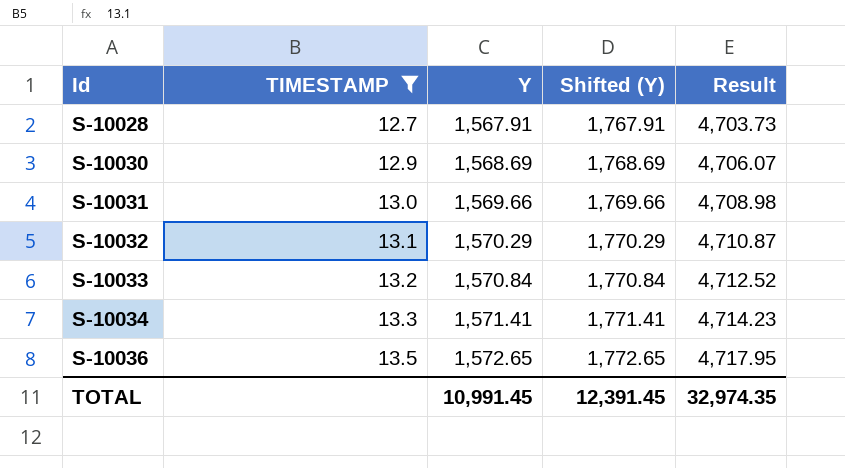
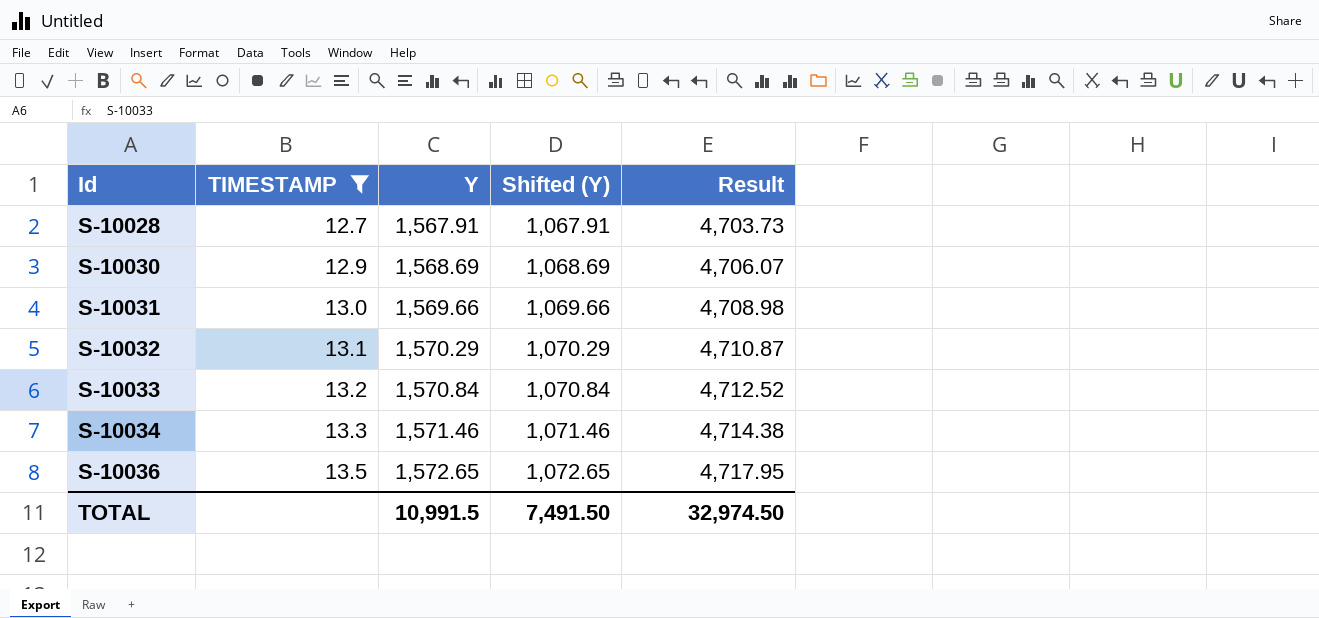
column Shifted (Y) | formula: [Y] + 200 -> [Y] - 500
S-10034 | Y: 1,571.41 -> 1,571.46
S-10034 | Result: 4,714.23 -> 4,714.38
TOTAL | Y: 10,991.45 -> 10,991.5
TOTAL | Shifted (Y): 12,391.45 -> 7,491.50
TOTAL | Result: 32,974.35 -> 32,974.50

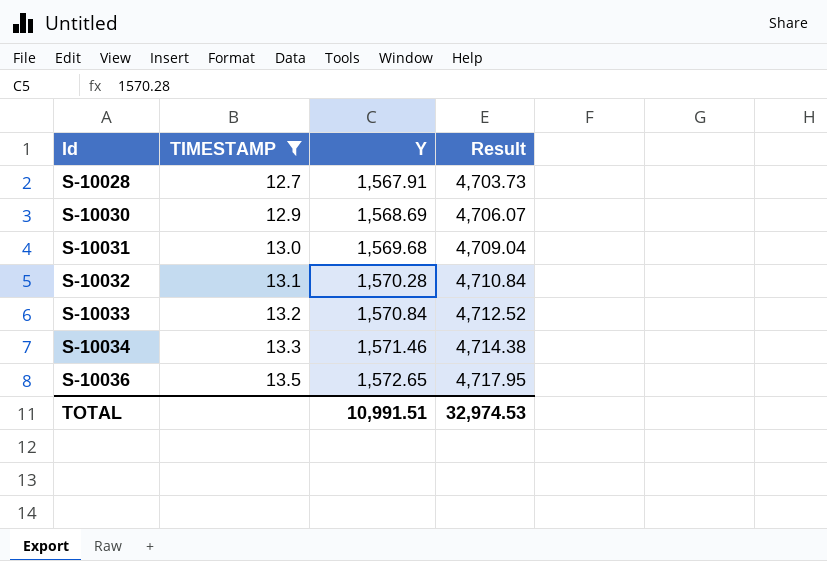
column Shifted (Y) | formula: [Y] - 500 -> none
S-10031 | Y: 1,569.66 -> 1,569.68
S-10031 | Result: 4,708.98 -> 4,709.04
S-10032 | Y: 1,570.29 -> 1,570.28
S-10032 | Result: 4,710.87 -> 4,710.84
TOTAL | Y: 10,991.5 -> 10,991.51
TOTAL | Result: 32,974.50 -> 32,974.53

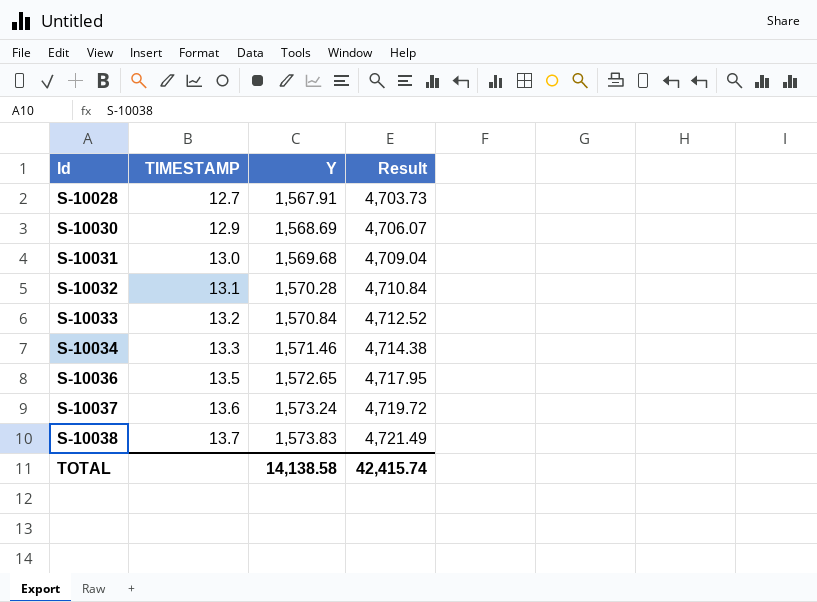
filter: TIMESTAMP <= 13.5 -> none
TOTAL | Y: 10,991.51 -> 14,138.58
TOTAL | Result: 32,974.53 -> 42,415.74

